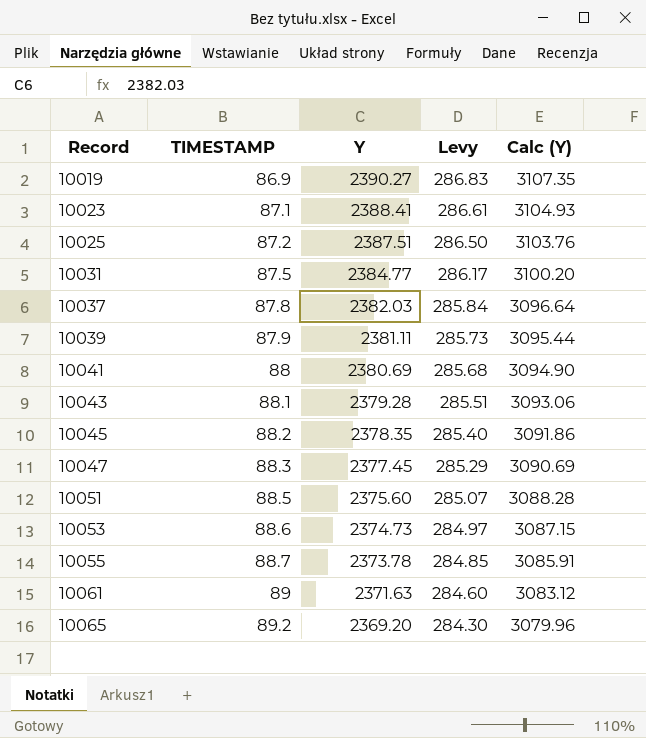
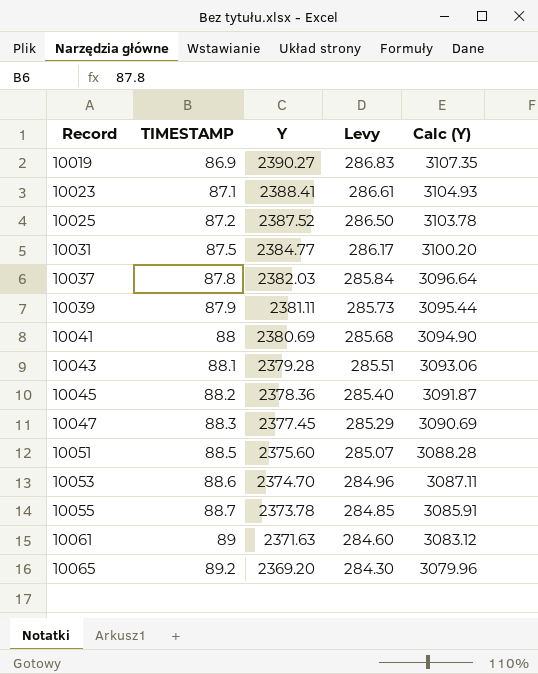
10025 | Y: 2387.51 -> 2387.52
10025 | Calc (Y): 3103.76 -> 3103.78
10045 | Y: 2378.35 -> 2378.36
10045 | Calc (Y): 3091.86 -> 3091.87
10053 | Y: 2374.73 -> 2374.70
10053 | Levy: 284.97 -> 284.96
10053 | Calc (Y): 3087.15 -> 3087.11

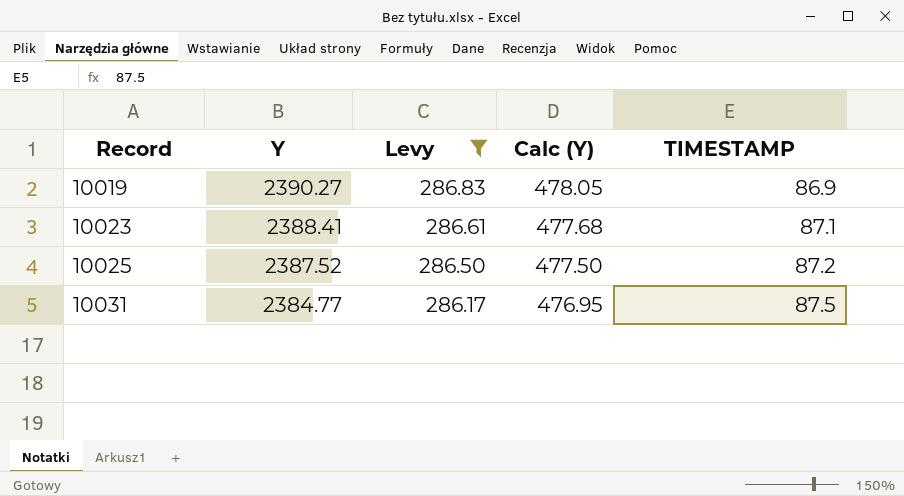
filter: none -> Levy >= 286.17
column Calc (Y) | formula: [Y] * 1.3 -> [Y] * 0.2
column TIMESTAMP | position: 2 -> 5

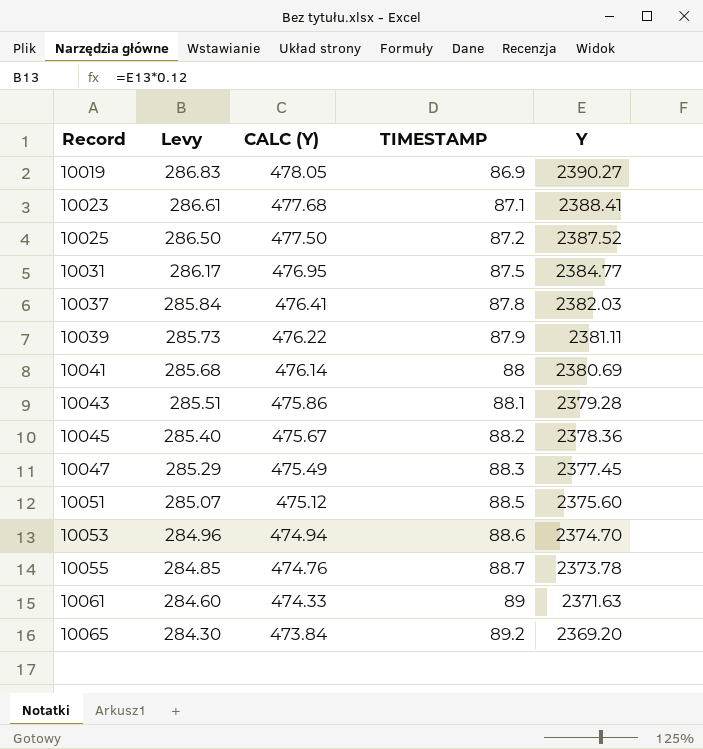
filter: Levy >= 286.17 -> none
column name: Calc (Y) -> CALC (Y)
column Y | position: 2 -> 5

